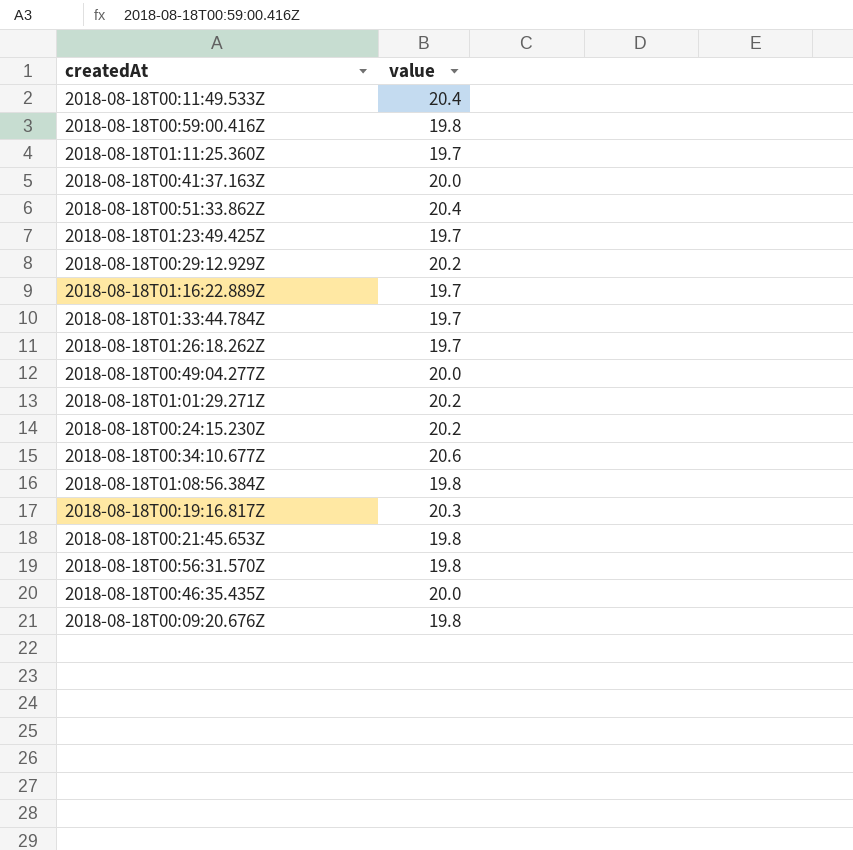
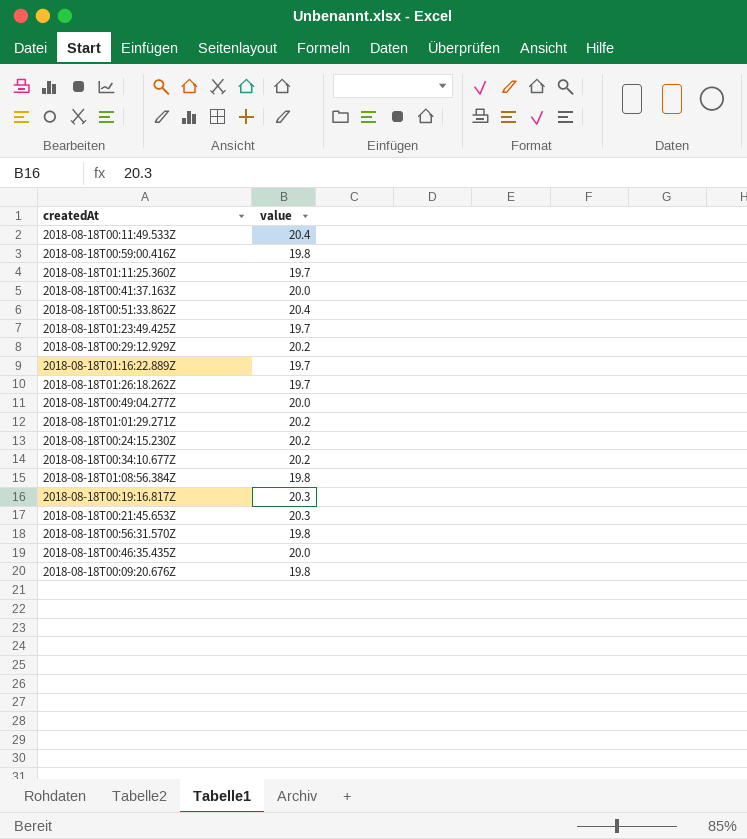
row 2018-08-18T01:33:44.784Z: 19.7 -> none
2018-08-18T00:34:10.677Z | value: 20.6 -> 20.2
2018-08-18T00:21:45.653Z | value: 19.8 -> 20.3

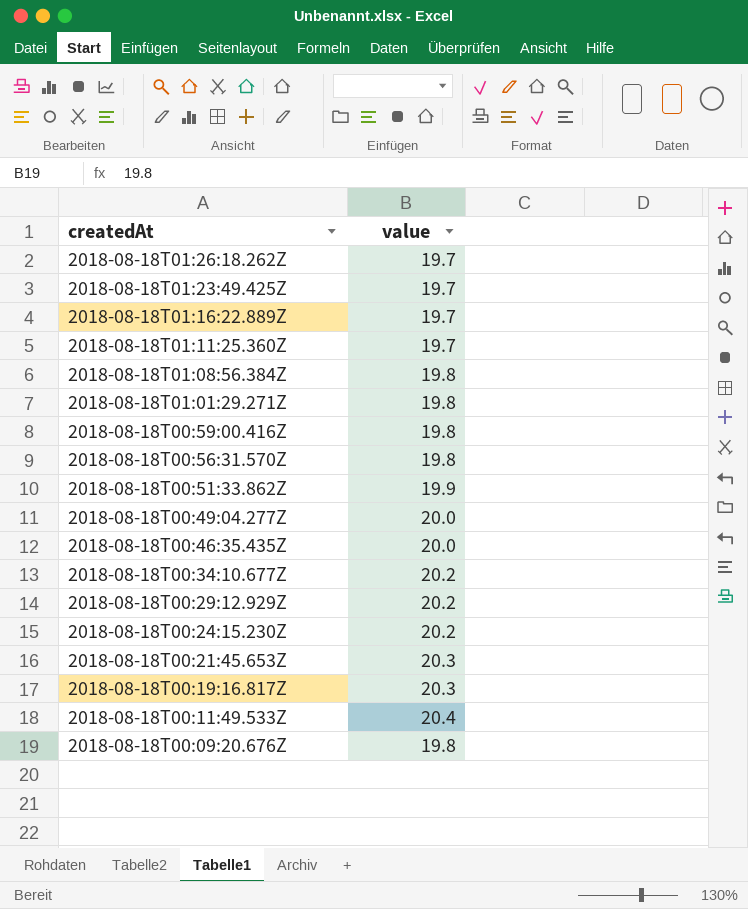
row order: none -> createdAt descending
row 2018-08-18T00:41:37.163Z: 20.0 -> none
2018-08-18T01:01:29.271Z | value: 20.2 -> 19.8
2018-08-18T00:51:33.862Z | value: 20.4 -> 19.9

